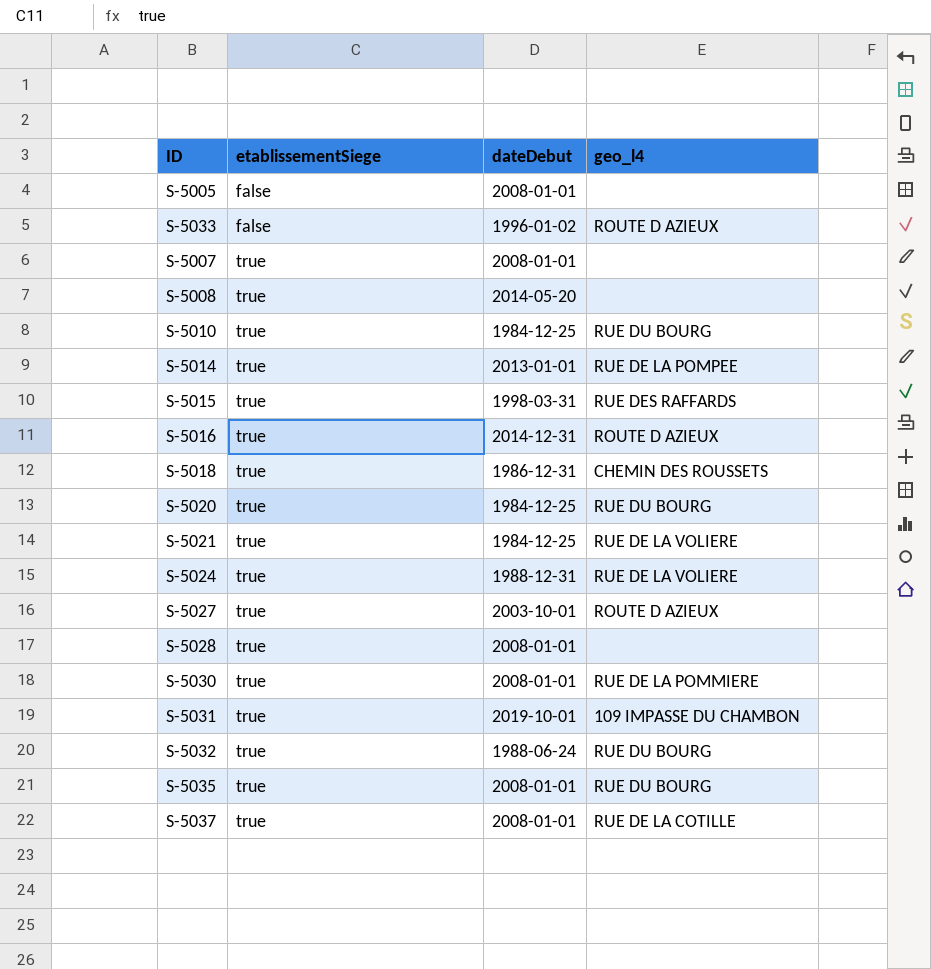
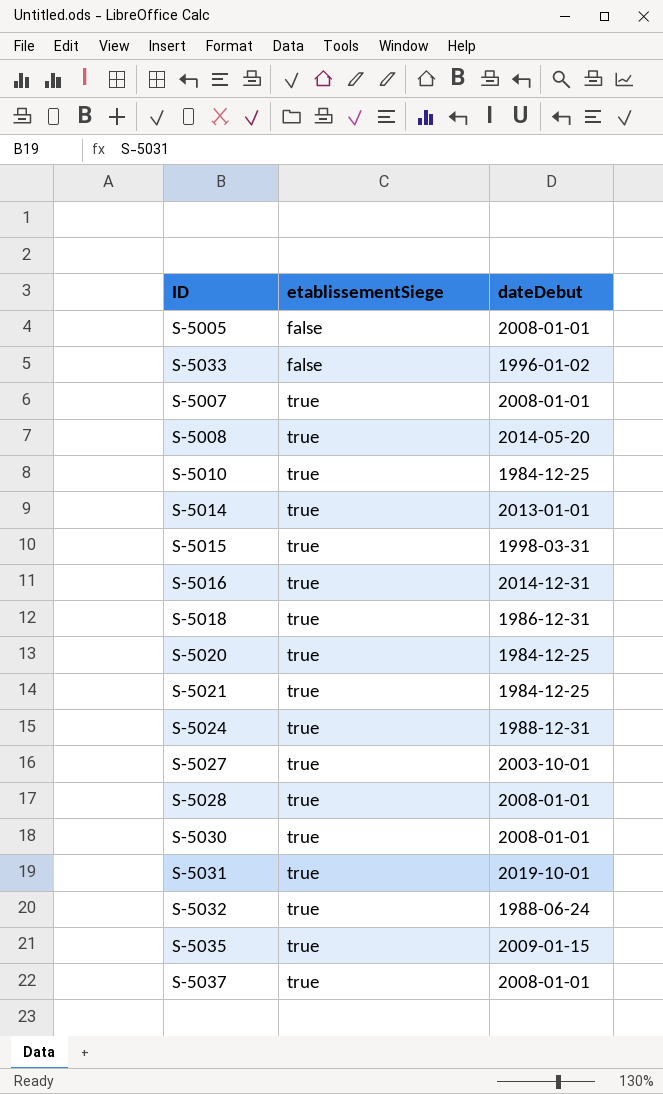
column geo_l4 | position: 4 -> none
S-5035 | dateDebut: 2008-01-01 -> 2009-01-15

